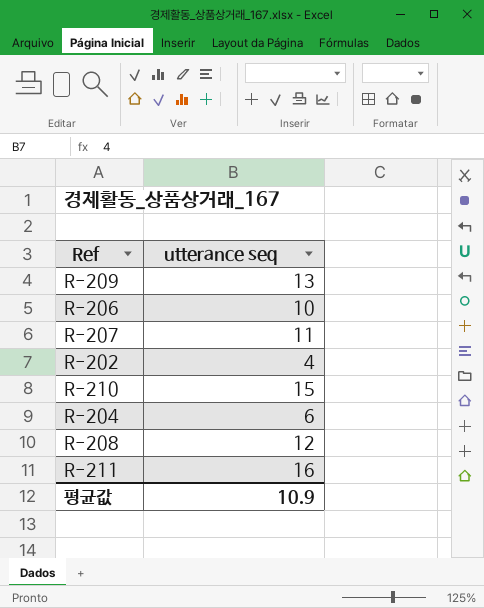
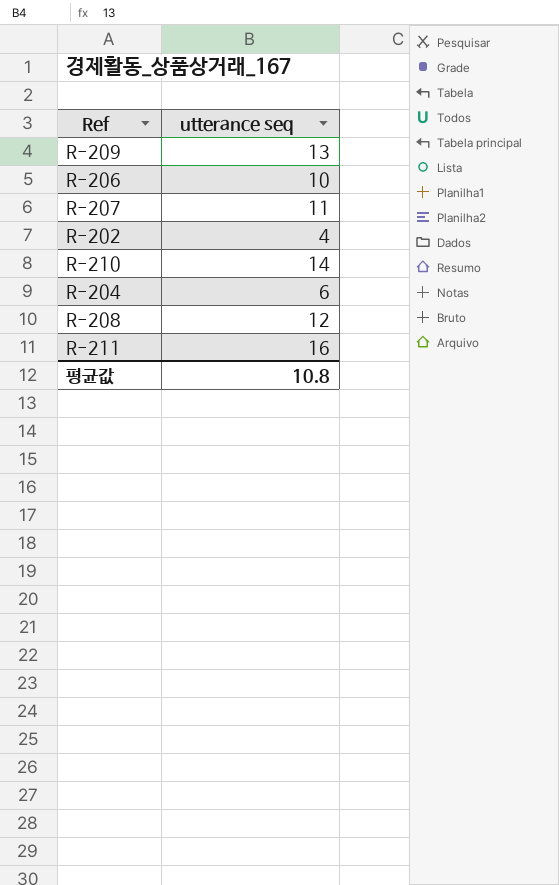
R-210 | utterance seq: 15 -> 14
평균값 | utterance seq: 10.9 -> 10.8

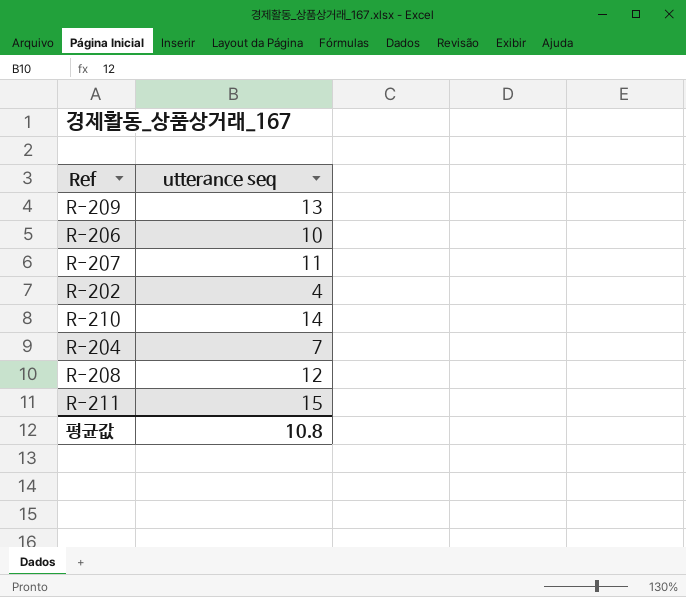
R-204 | utterance seq: 6 -> 7
R-211 | utterance seq: 16 -> 15

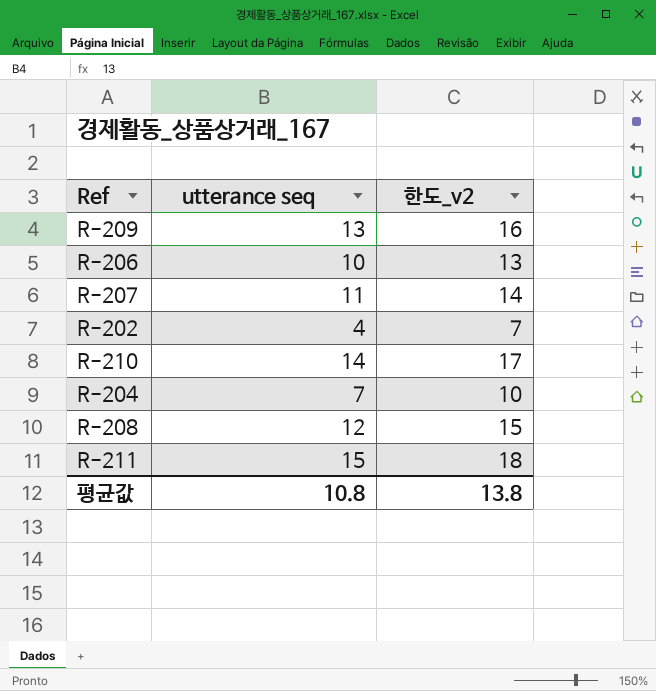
column 한도_v2 | formula: none -> [utterance seq] + 3

